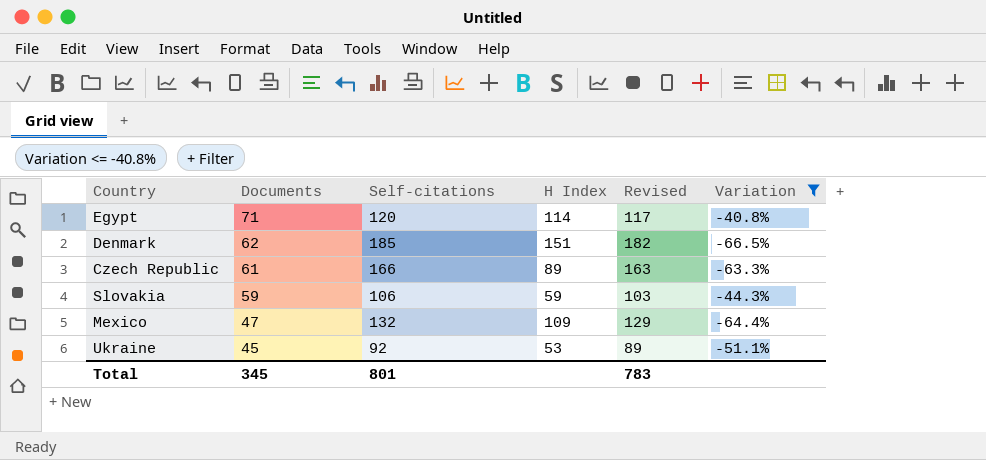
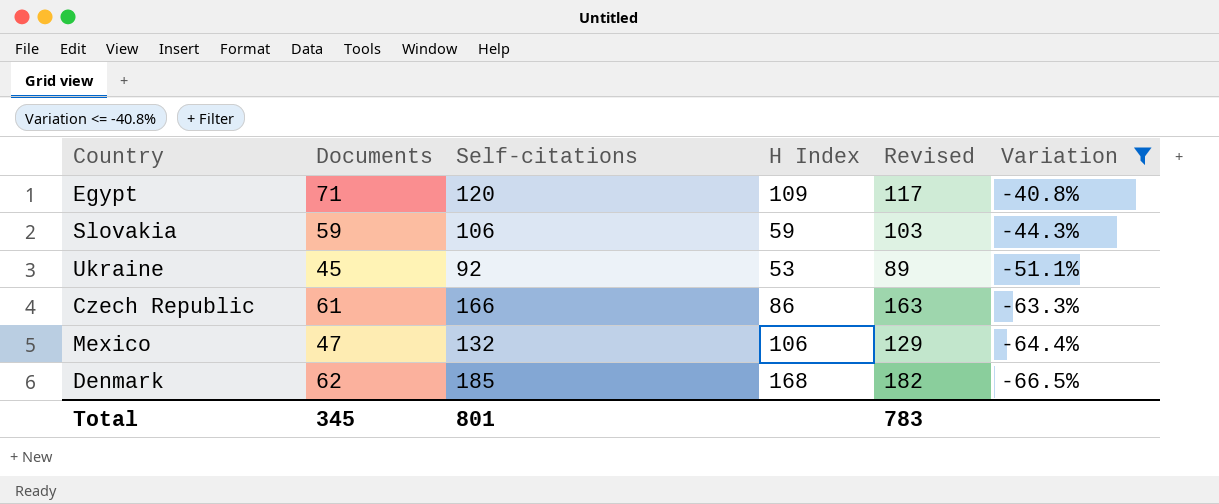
row order: Documents descending -> Variation descending
Egypt | H Index: 114 -> 109
Czech Republic | H Index: 89 -> 86
Mexico | H Index: 109 -> 106
Denmark | H Index: 151 -> 168

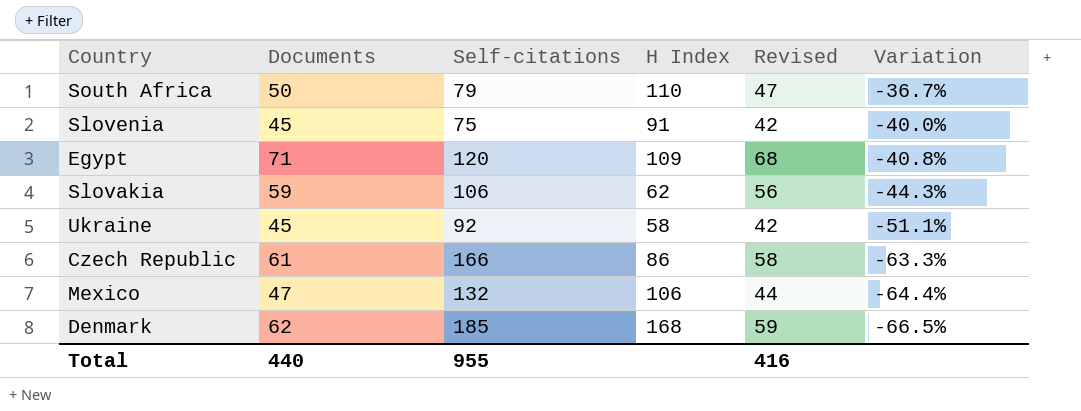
filter: Variation <= -40.8% -> none
column Revised | formula: [Self-citations] - 3 -> [Documents] - 3
Slovakia | H Index: 59 -> 62
Ukraine | H Index: 53 -> 58
Total | Documents: 345 -> 440
Total | Self-citations: 801 -> 955
Total | Revised: 783 -> 416

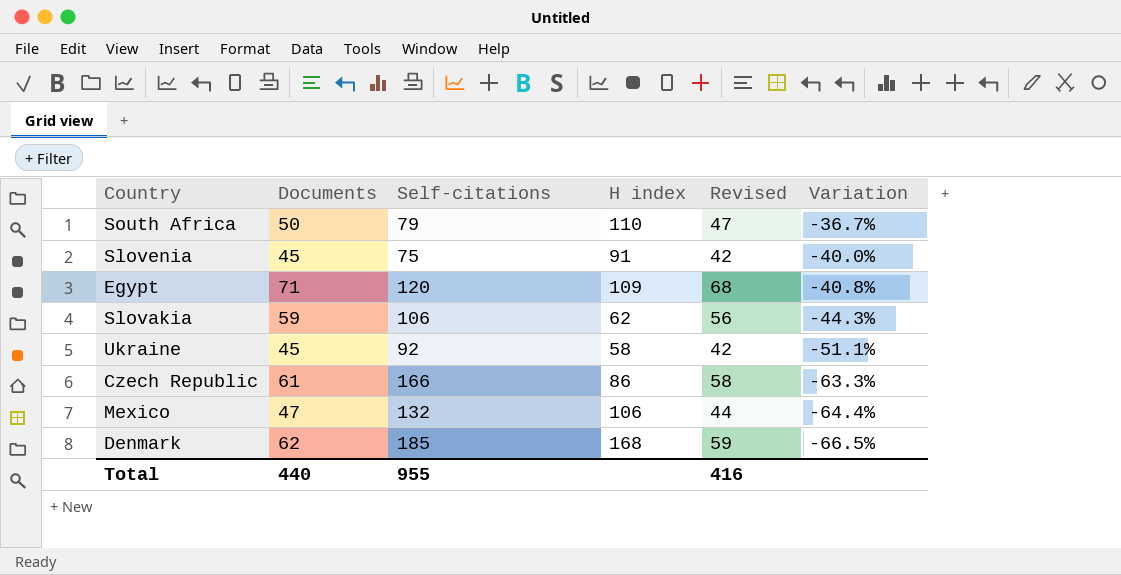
column name: H Index -> H index

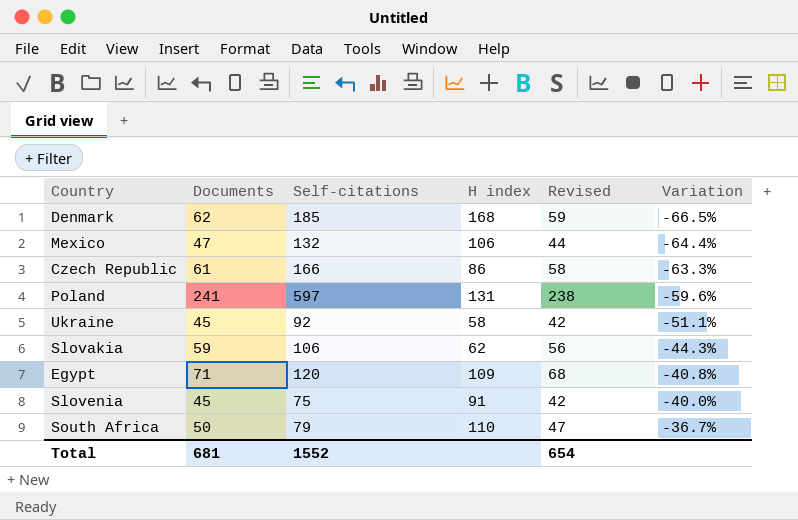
row order: Variation descending -> Variation ascending
row Poland: none -> 241 | 597 | 131 | 238 | -59.6%
Total | Documents: 440 -> 681
Total | Self-citations: 955 -> 1552
Total | Revised: 416 -> 654

